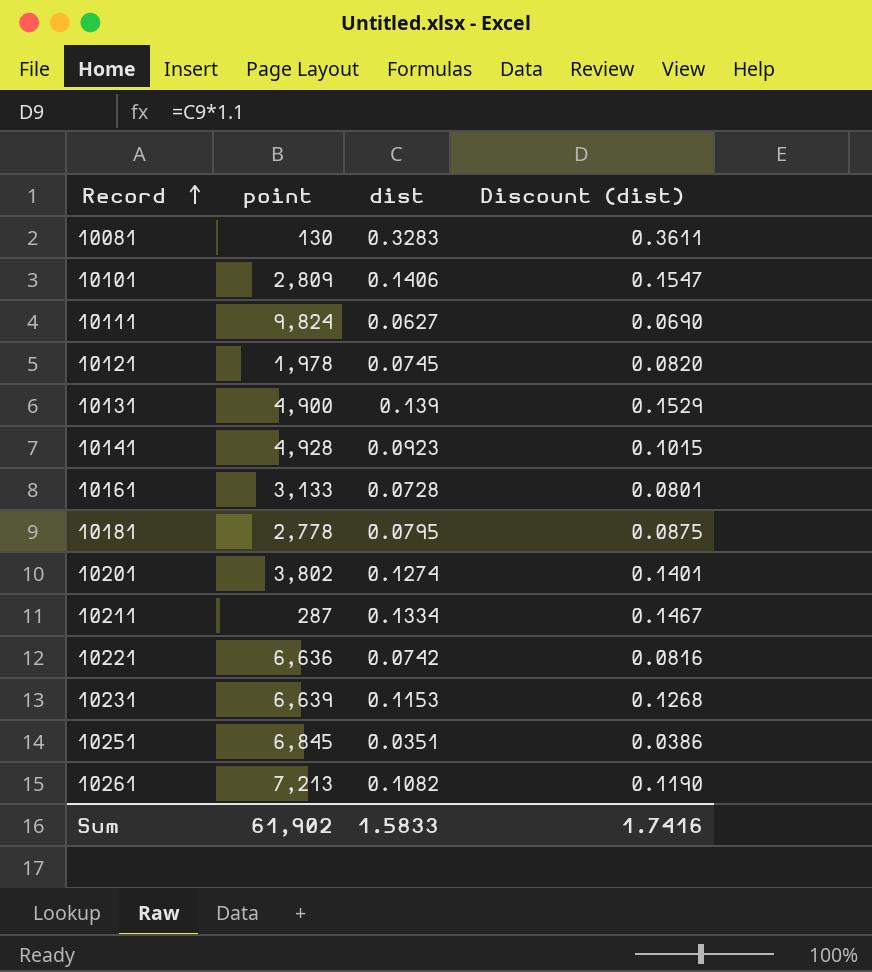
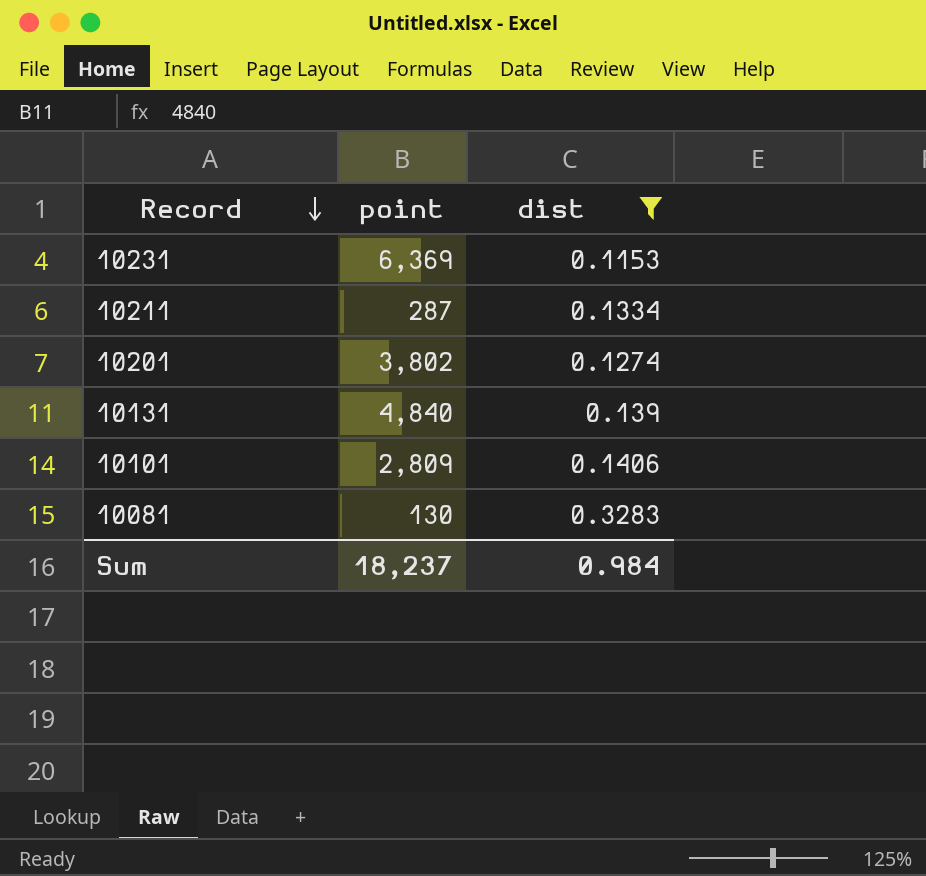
filter: none -> dist >= 0.1153
row order: Record ascending -> Record descending
column Discount (dist) | formula: [dist] * 1.1 -> none
10231 | point: 6,639 -> 6,369
10131 | point: 4,900 -> 4,840
Sum | point: 61,902 -> 18,237
Sum | dist: 1.5833 -> 0.984

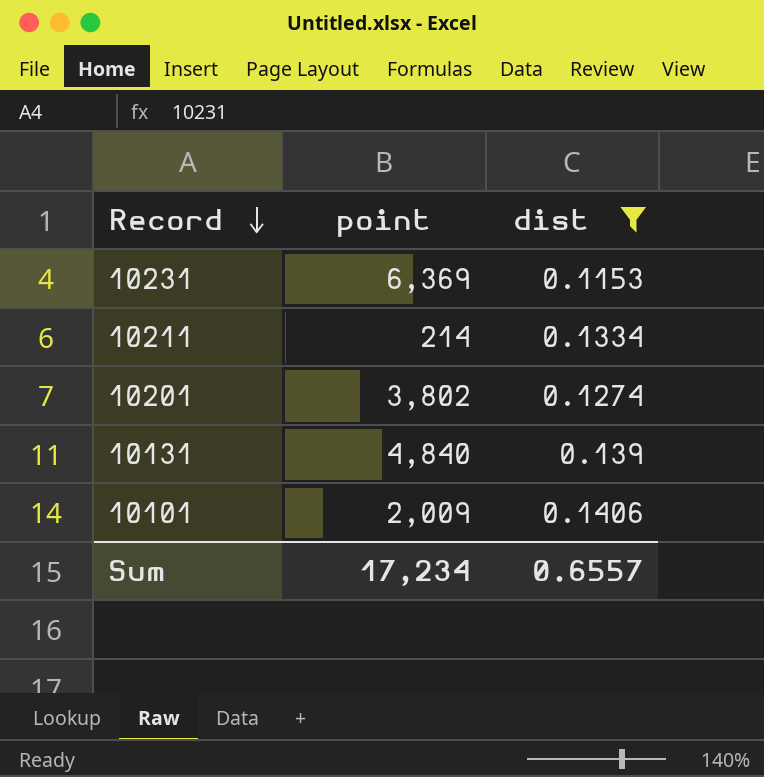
row 10081: 130 | 0.3283 -> none
10211 | point: 287 -> 214
10101 | point: 2,809 -> 2,009
Sum | point: 18,237 -> 17,234
Sum | dist: 0.984 -> 0.6557

